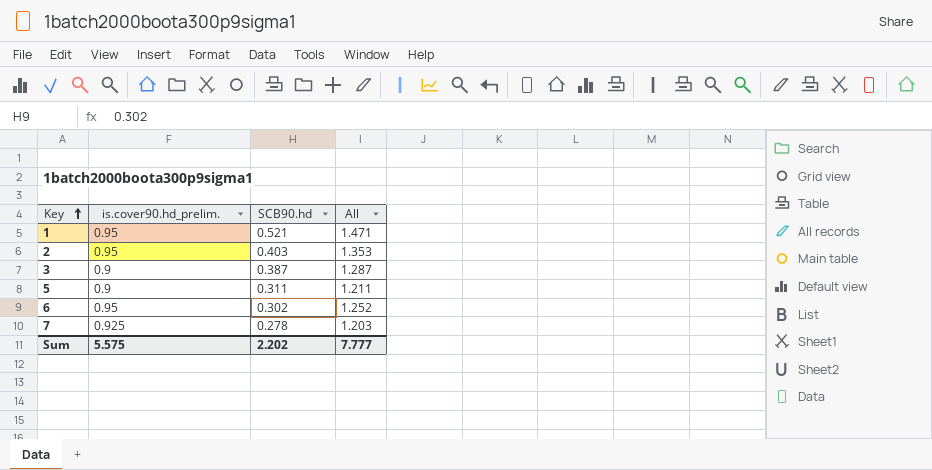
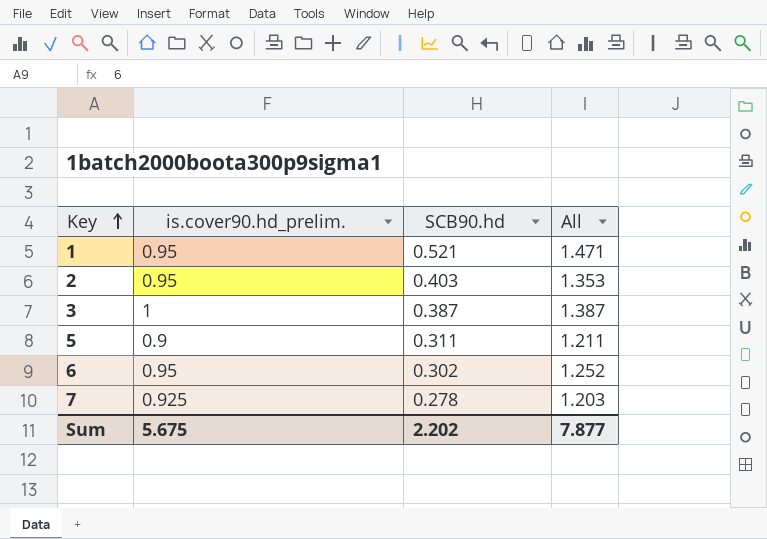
3 | is.cover90.hd_prelim.: 0.9 -> 1
3 | All: 1.287 -> 1.387
Sum | is.cover90.hd_prelim.: 5.575 -> 5.675
Sum | All: 7.777 -> 7.877

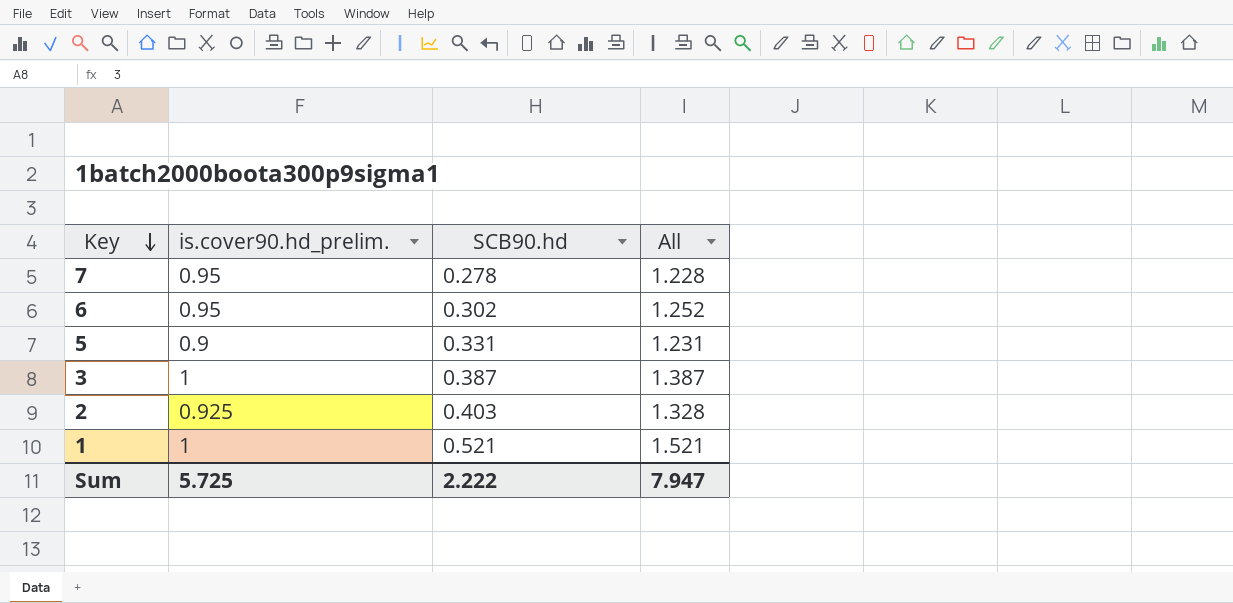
row order: Key ascending -> Key descending
7 | is.cover90.hd_prelim.: 0.925 -> 0.95
7 | All: 1.203 -> 1.228
5 | SCB90.hd: 0.311 -> 0.331
5 | All: 1.211 -> 1.231
2 | is.cover90.hd_prelim.: 0.95 -> 0.925
2 | All: 1.353 -> 1.328
1 | is.cover90.hd_prelim.: 0.95 -> 1
1 | All: 1.471 -> 1.521
Sum | is.cover90.hd_prelim.: 5.675 -> 5.725
Sum | SCB90.hd: 2.202 -> 2.222
Sum | All: 7.877 -> 7.947

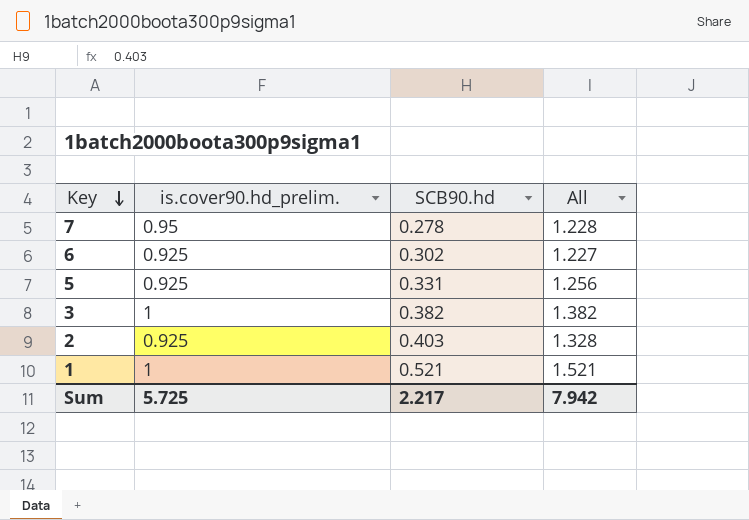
6 | is.cover90.hd_prelim.: 0.95 -> 0.925
6 | All: 1.252 -> 1.227
5 | is.cover90.hd_prelim.: 0.9 -> 0.925
5 | All: 1.231 -> 1.256
3 | SCB90.hd: 0.387 -> 0.382
3 | All: 1.387 -> 1.382
Sum | SCB90.hd: 2.222 -> 2.217
Sum | All: 7.947 -> 7.942

